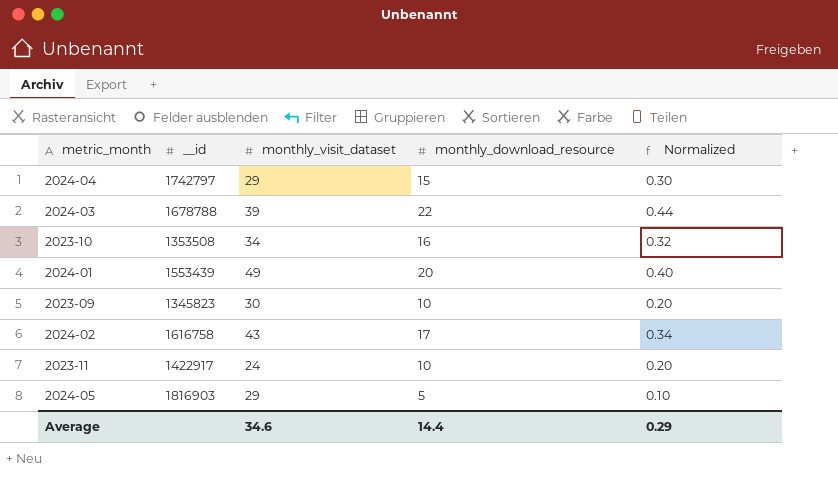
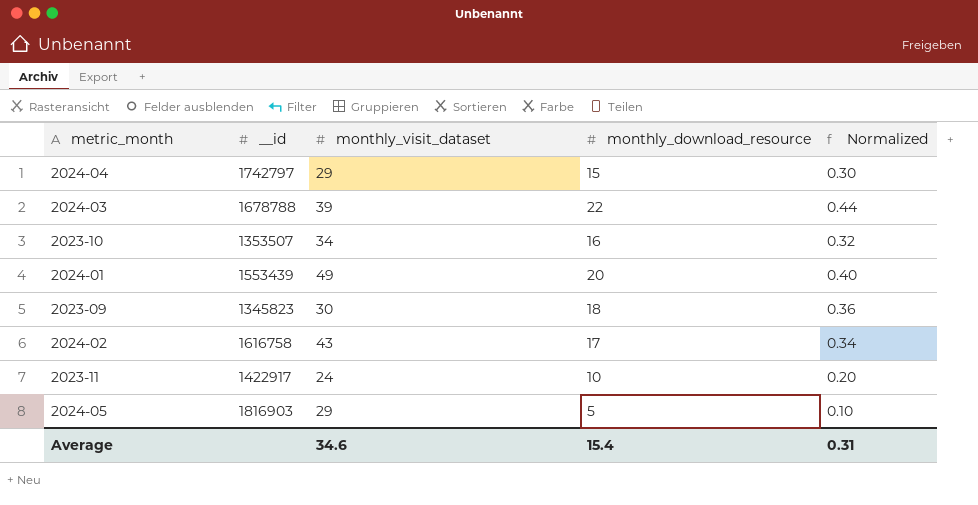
2023-10 | __id: 1353508 -> 1353507
2023-09 | monthly_download_resource: 10 -> 18
2023-09 | Normalized: 0.20 -> 0.36
Average | monthly_download_resource: 14.4 -> 15.4
Average | Normalized: 0.29 -> 0.31

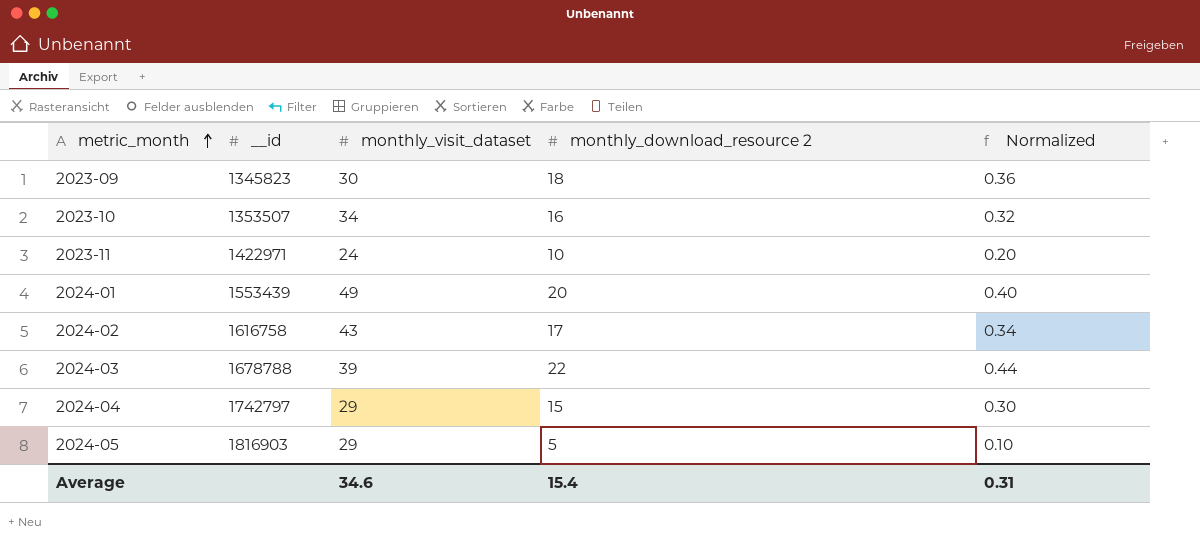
row order: none -> metric_month ascending
column name: monthly_download_resource -> monthly_download_resource 2
2023-11 | __id: 1422917 -> 1422971

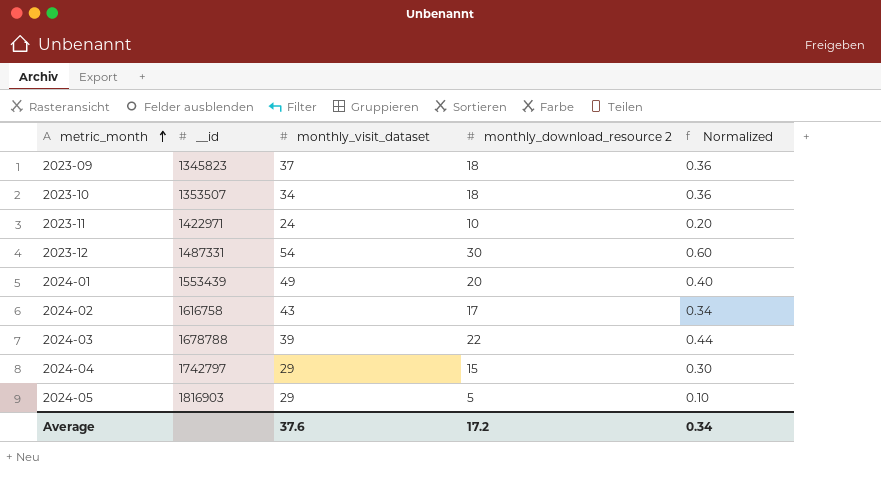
2023-09 | monthly_visit_dataset: 30 -> 37
2023-10 | monthly_download_resource 2: 16 -> 18
2023-10 | Normalized: 0.32 -> 0.36
row 2023-12: none -> 1487331 | 54 | 30 | 0.60
Average | monthly_visit_dataset: 34.6 -> 37.6
Average | monthly_download_resource 2: 15.4 -> 17.2
Average | Normalized: 0.31 -> 0.34

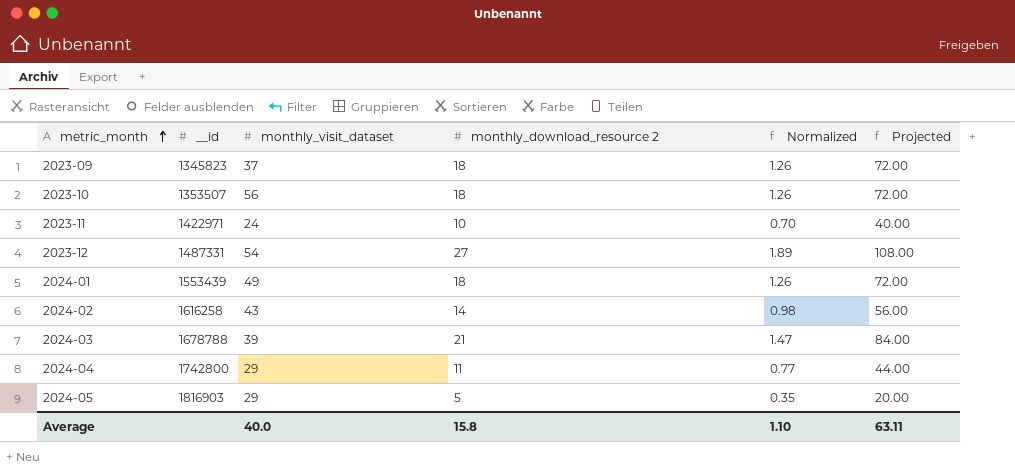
column Normalized | formula: [monthly_download_resource 2] * 0.02 -> [monthly_download_resource 2] * 0.07
column Projected | formula: none -> [monthly_download_resource 2] * 4
2023-10 | monthly_visit_dataset: 34 -> 56
2023-12 | monthly_download_resource 2: 30 -> 27
2024-01 | monthly_download_resource 2: 20 -> 18
2024-02 | __id: 1616758 -> 1616258
2024-02 | monthly_download_resource 2: 17 -> 14
2024-03 | monthly_download_resource 2: 22 -> 21
2024-04 | __id: 1742797 -> 1742800
2024-04 | monthly_download_resource 2: 15 -> 11
Average | monthly_visit_dataset: 37.6 -> 40.0
Average | monthly_download_resource 2: 17.2 -> 15.8
Average | Normalized: 0.34 -> 1.10

